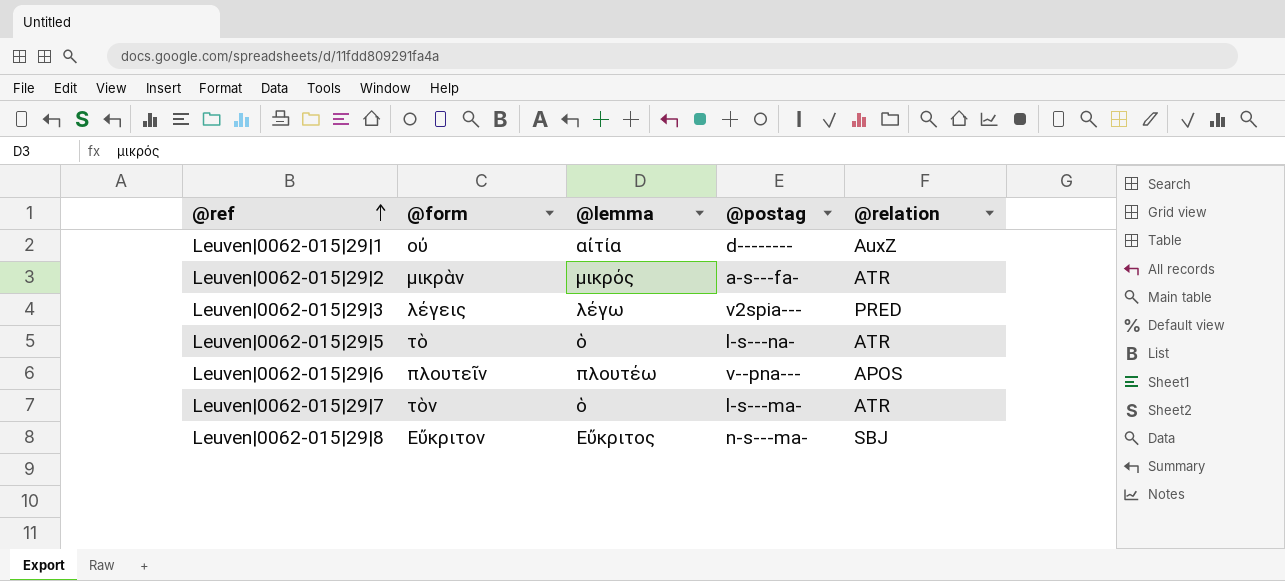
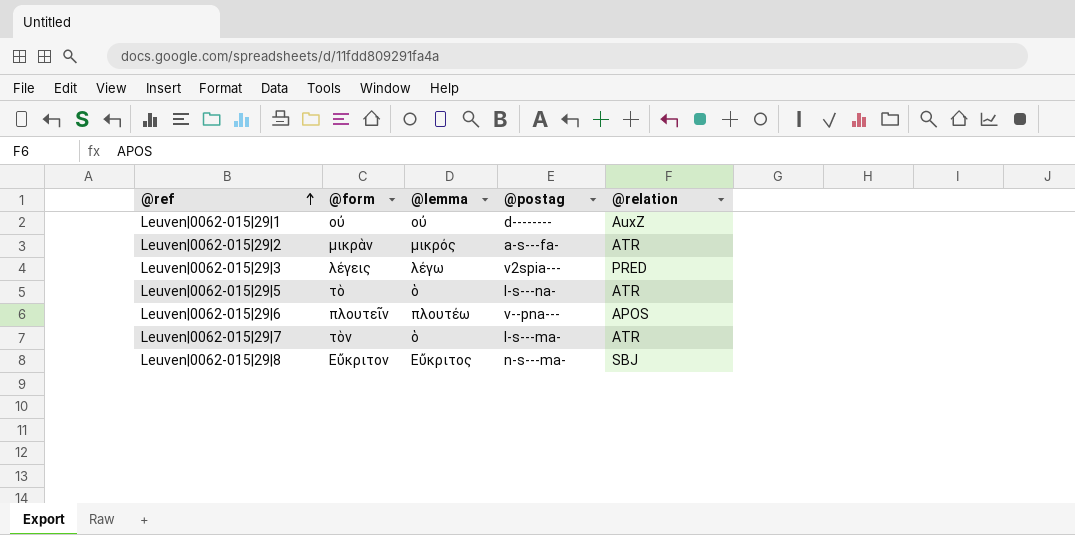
Leuven|0062-015|29|1 | @lemma: αἰτία -> οὐ

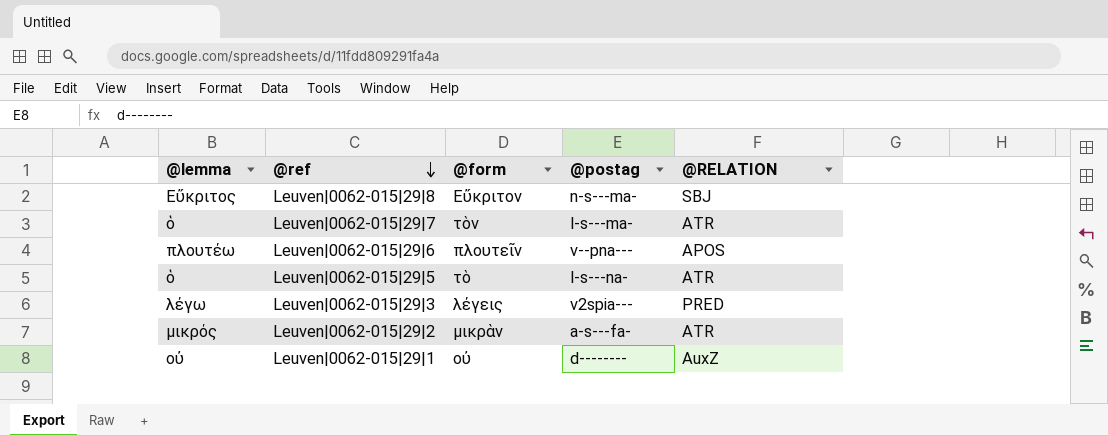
row order: @ref ascending -> @ref descending
column @lemma | position: 3 -> 1
column name: @relation -> @RELATION

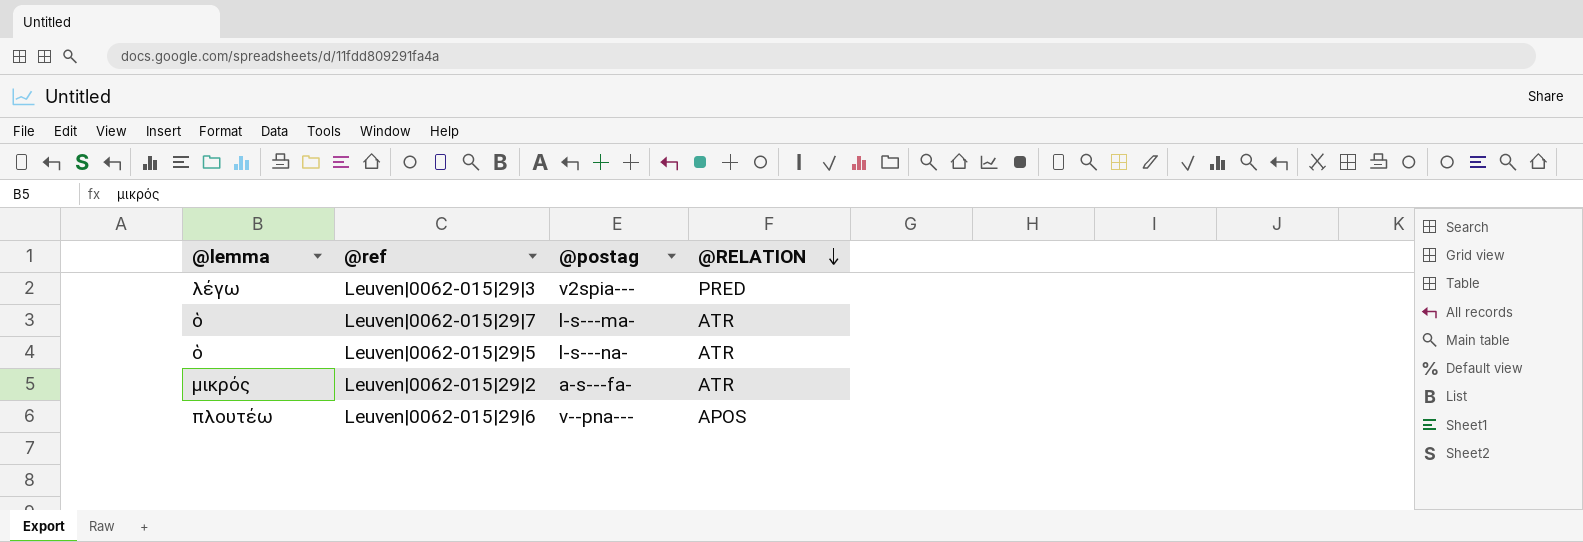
row order: @ref descending -> @RELATION descending
column @form | position: 3 -> none
row Leuven|0062-015|29|8: Εὔκριτος | Εὔκριτον | n-s---ma- | SBJ -> none
row Leuven|0062-015|29|1: οὐ | οὐ | d-------- | AuxZ -> none

